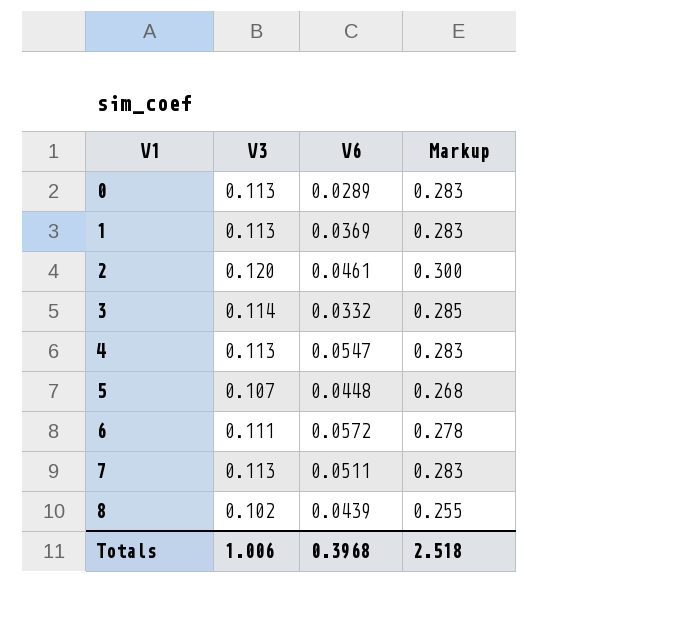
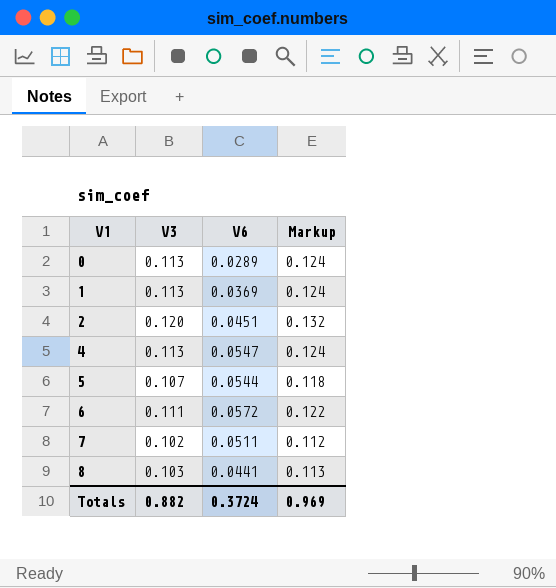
column Markup | formula: [V3] * 2.5 -> [V3] * 1.1
row 3: 0.114 | 0.0332 | 0.285 -> none
2 | V6: 0.0461 -> 0.0451
5 | V6: 0.0448 -> 0.0544
7 | V3: 0.113 -> 0.102
8 | V3: 0.102 -> 0.103
8 | V6: 0.0439 -> 0.0441
Totals | V3: 1.006 -> 0.882
Totals | V6: 0.3968 -> 0.3724
Totals | Markup: 2.518 -> 0.969

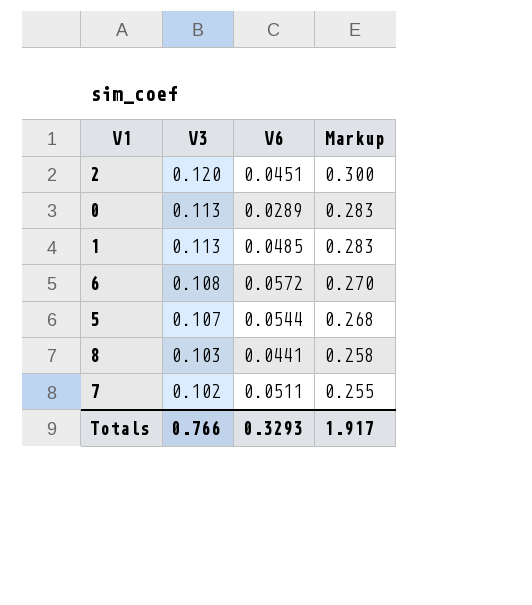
row order: V1 ascending -> V3 descending
column Markup | formula: [V3] * 1.1 -> [V3] * 2.5
row 4: 0.113 | 0.0547 | 0.124 -> none
1 | V6: 0.0369 -> 0.0485
6 | V3: 0.111 -> 0.108
Totals | V3: 0.882 -> 0.766
Totals | V6: 0.3724 -> 0.3293
Totals | Markup: 0.969 -> 1.917

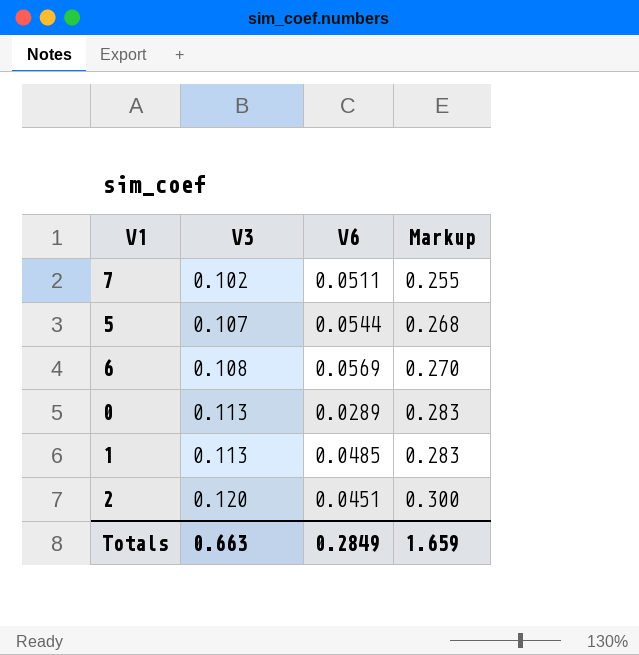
row order: V3 descending -> V3 ascending
row 8: 0.103 | 0.0441 | 0.258 -> none
6 | V6: 0.0572 -> 0.0569
Totals | V3: 0.766 -> 0.663
Totals | V6: 0.3293 -> 0.2849
Totals | Markup: 1.917 -> 1.659

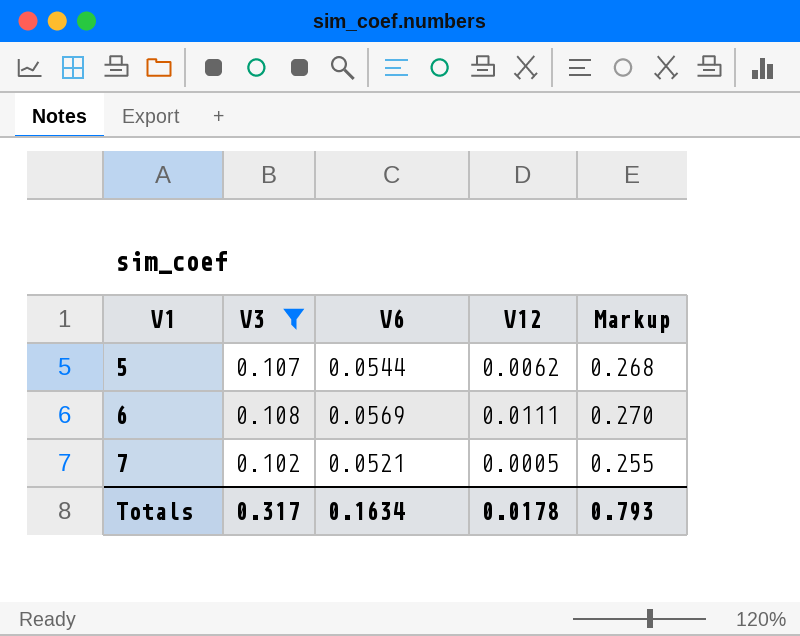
filter: none -> V3 <= 0.108
row order: V3 ascending -> V1 ascending
column V12 | position: none -> 4
7 | V6: 0.0511 -> 0.0521
Totals | V3: 0.663 -> 0.317
Totals | V6: 0.2849 -> 0.1634
Totals | Markup: 1.659 -> 0.793

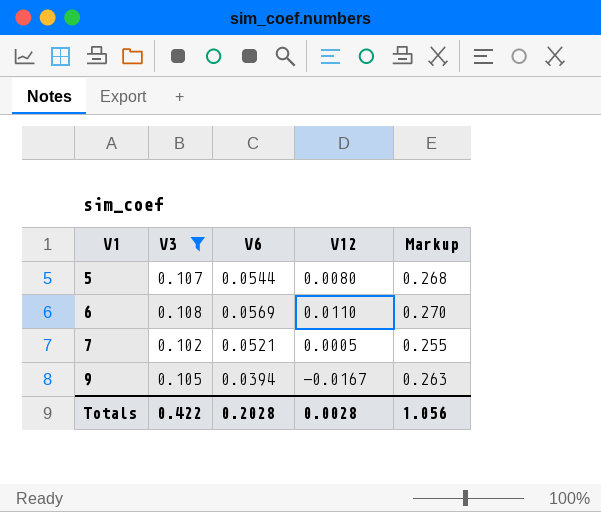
5 | V12: 0.0062 -> 0.0080
6 | V12: 0.0111 -> 0.0110
row 9: none -> 0.105 | 0.0394 | -0.0167 | 0.263
Totals | V3: 0.317 -> 0.422
Totals | V6: 0.1634 -> 0.2028
Totals | V12: 0.0178 -> 0.0028
Totals | Markup: 0.793 -> 1.056

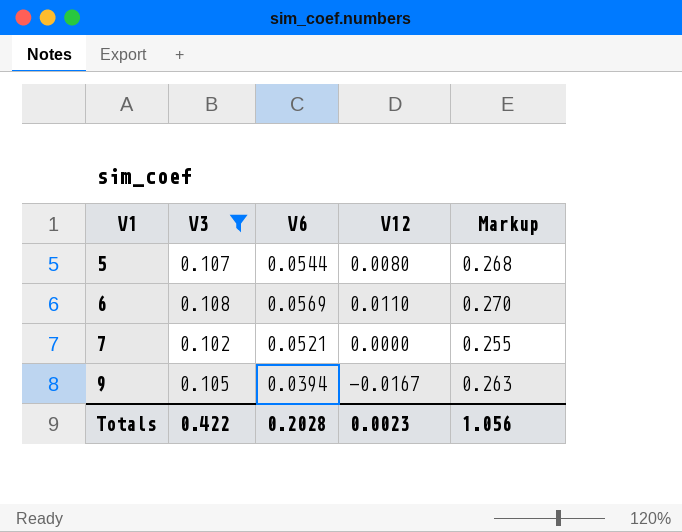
7 | V12: 0.0005 -> 0.0000
Totals | V12: 0.0028 -> 0.0023

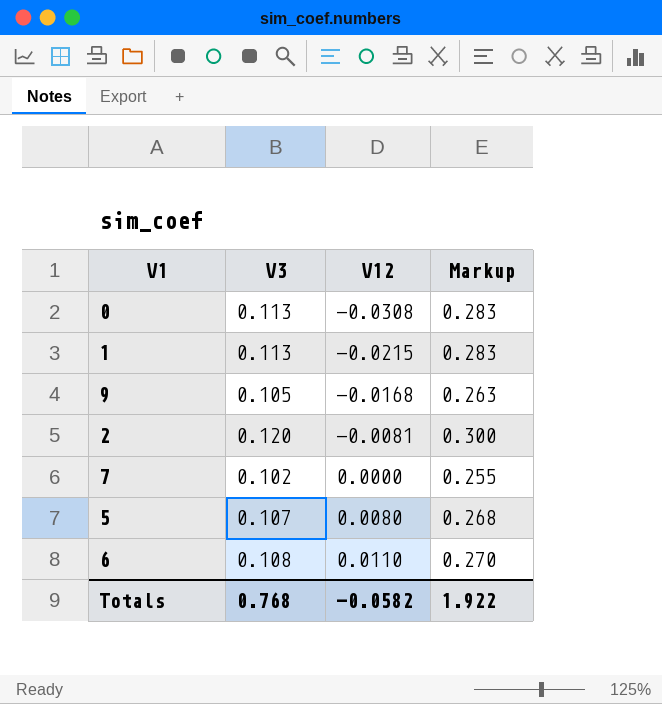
filter: V3 <= 0.108 -> none
row order: V1 ascending -> V12 ascending
column V6 | position: 3 -> none
9 | V12: -0.0167 -> -0.0168
Totals | V3: 0.422 -> 0.768
Totals | V12: 0.0023 -> -0.0582
Totals | Markup: 1.056 -> 1.922

